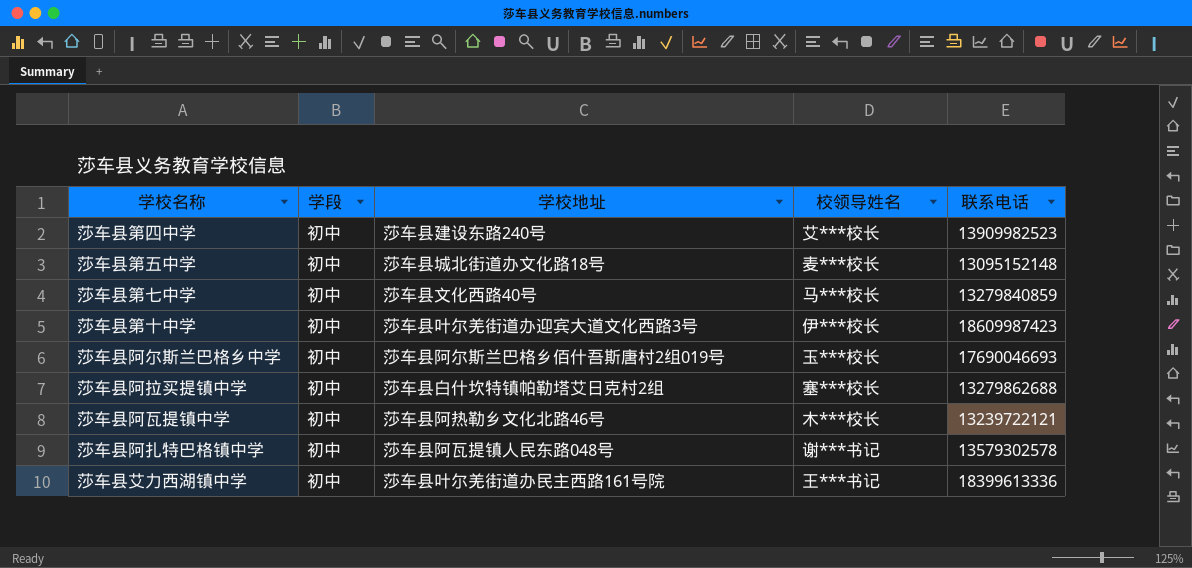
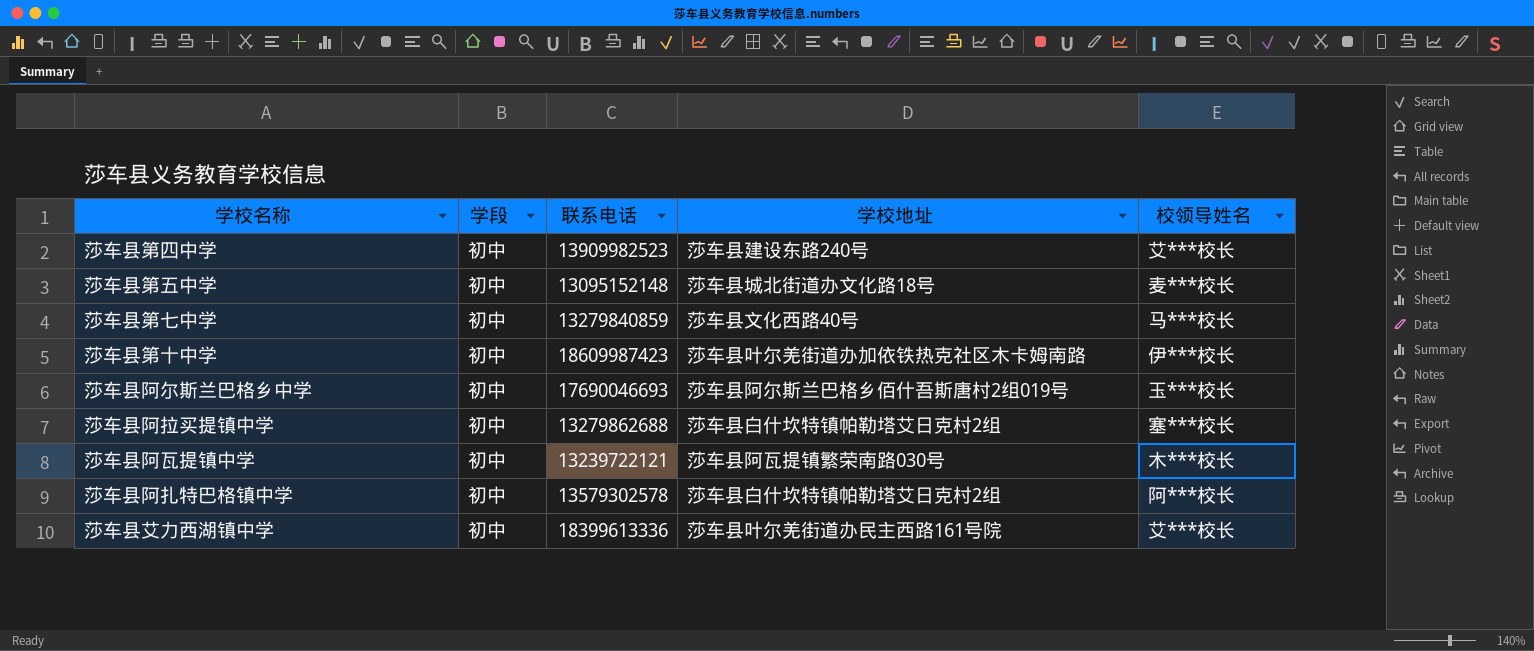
column 联系电话 | position: 5 -> 3
莎车县第十中学 | 学校地址: 莎车县叶尔羌街道办迎宾大道文化西路3号 -> 莎车县叶尔羌街道办加依铁热克社区木卡姆南路
莎车县阿瓦提镇中学 | 学校地址: 莎车县阿热勒乡文化北路46号 -> 莎车县阿瓦提镇繁荣南路030号
莎车县阿扎特巴格镇中学 | 学校地址: 莎车县阿瓦提镇人民东路048号 -> 莎车县白什坎特镇帕勒塔艾日克村2组
莎车县阿扎特巴格镇中学 | 校领导姓名: 谢***书记 -> 阿***校长
莎车县艾力西湖镇中学 | 校领导姓名: 王***书记 -> 艾***校长

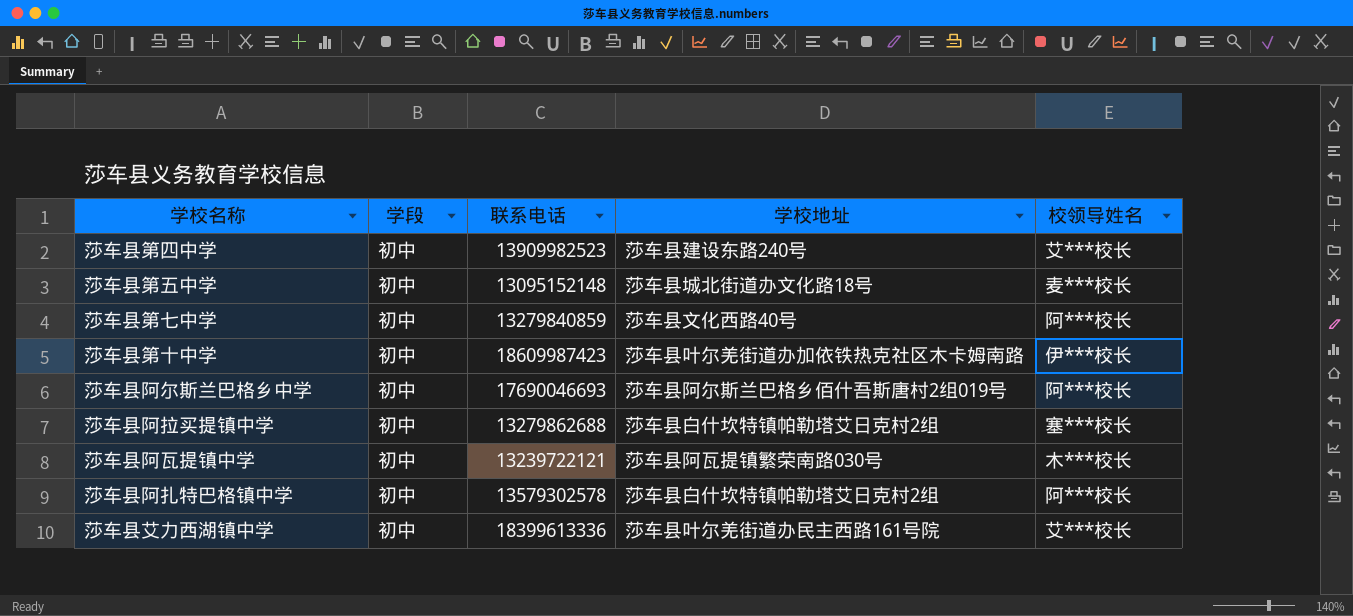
莎车县第七中学 | 校领导姓名: 马***校长 -> 阿***校长
莎车县阿尔斯兰巴格乡中学 | 校领导姓名: 玉***校长 -> 阿***校长

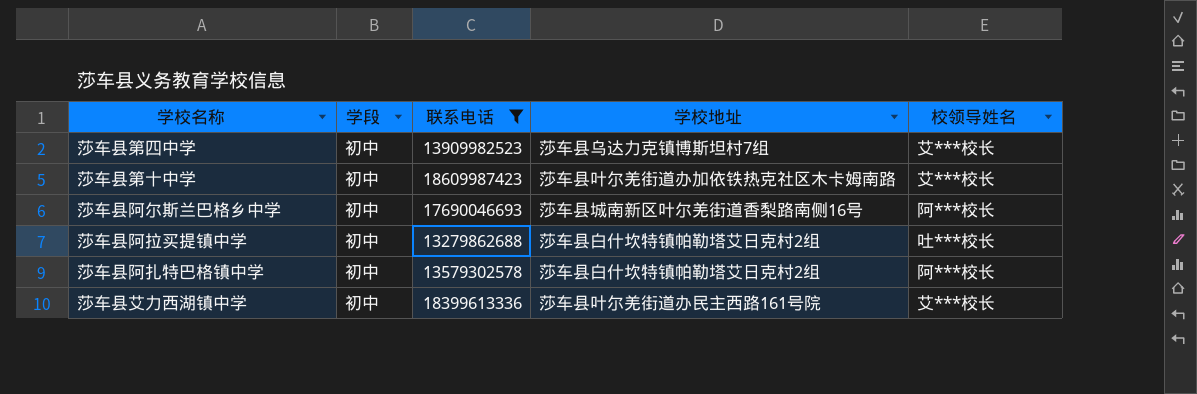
filter: none -> 联系电话 >= 13279862688
莎车县第四中学 | 学校地址: 莎车县建设东路240号 -> 莎车县乌达力克镇博斯坦村7组
莎车县第十中学 | 校领导姓名: 伊***校长 -> 艾***校长
莎车县阿尔斯兰巴格乡中学 | 学校地址: 莎车县阿尔斯兰巴格乡佰什吾斯唐村2组019号 -> 莎车县城南新区叶尔羌街道香梨路南侧16号
莎车县阿拉买提镇中学 | 校领导姓名: 塞***校长 -> 吐***校长

